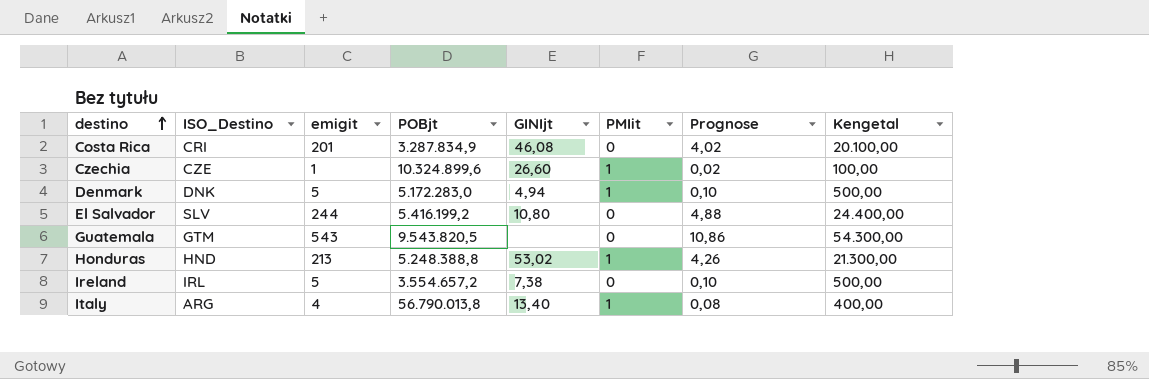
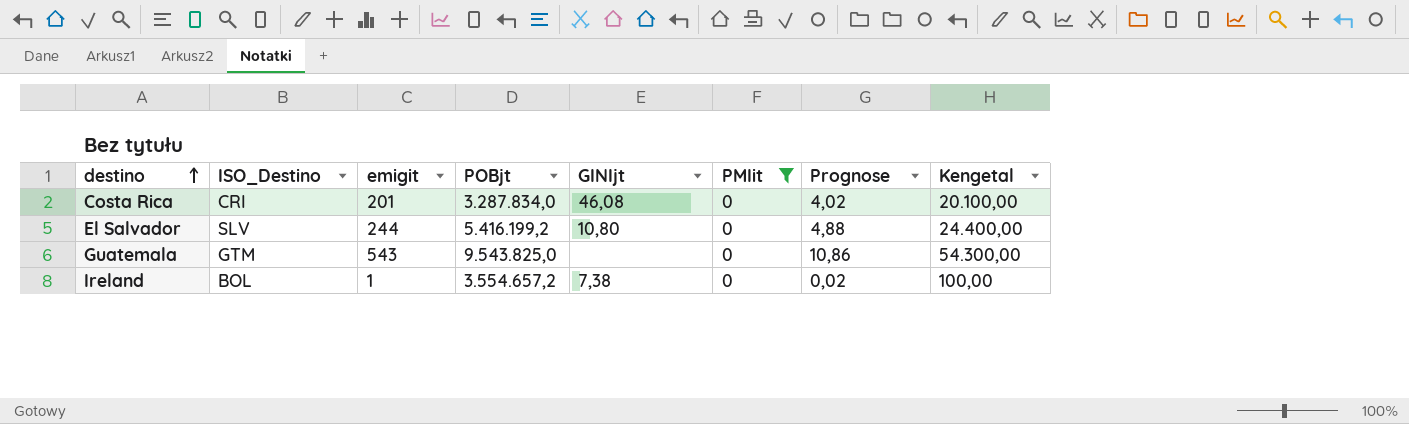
filter: none -> PMIit = 0
Costa Rica | POBjt: 3.287.834,9 -> 3.287.834,0
Guatemala | POBjt: 9.543.820,5 -> 9.543.825,0
Ireland | ISO_Destino: IRL -> BOL
Ireland | emigit: 5 -> 1
Ireland | Prognose: 0,10 -> 0,02
Ireland | Kengetal: 500,00 -> 100,00

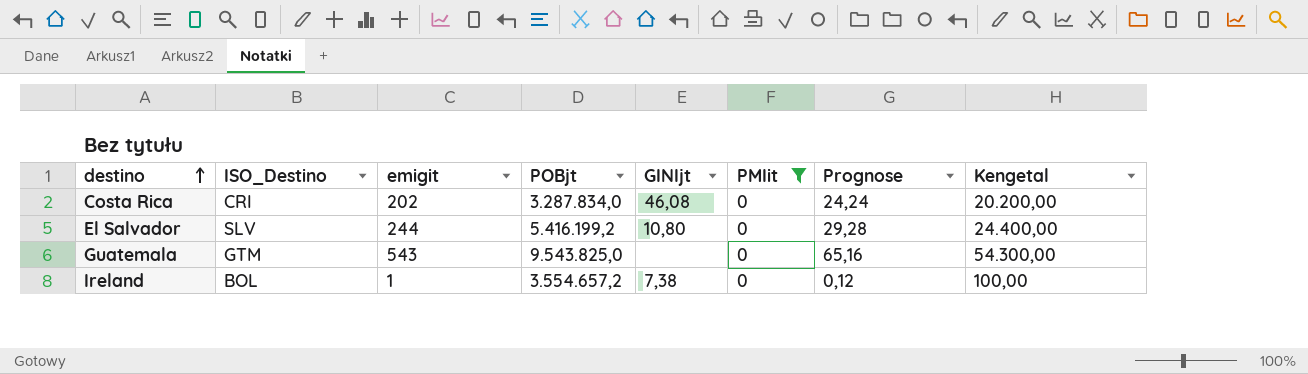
column Prognose | formula: [emigit] * 0,02 -> [emigit] * 0,12
Costa Rica | emigit: 201 -> 202
Costa Rica | Kengetal: 20.100,00 -> 20.200,00

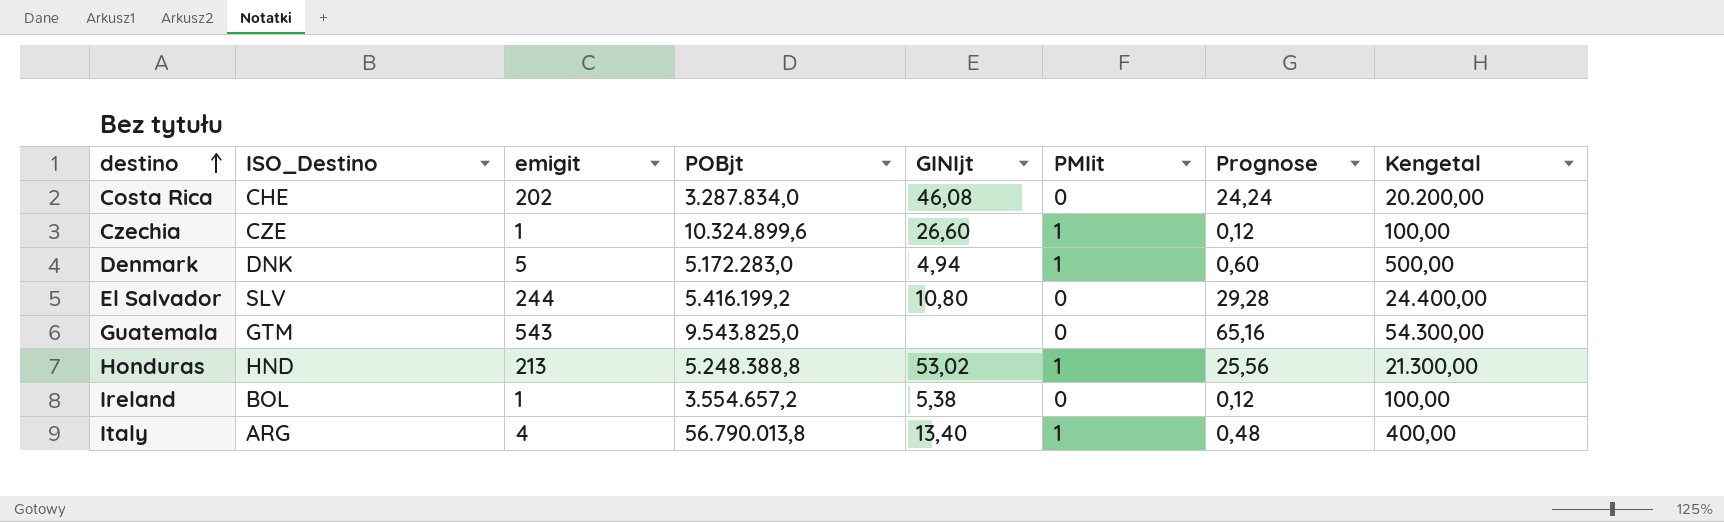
filter: PMIit = 0 -> none
Costa Rica | ISO_Destino: CRI -> CHE
Ireland | GINIjt: 7,38 -> 5,38

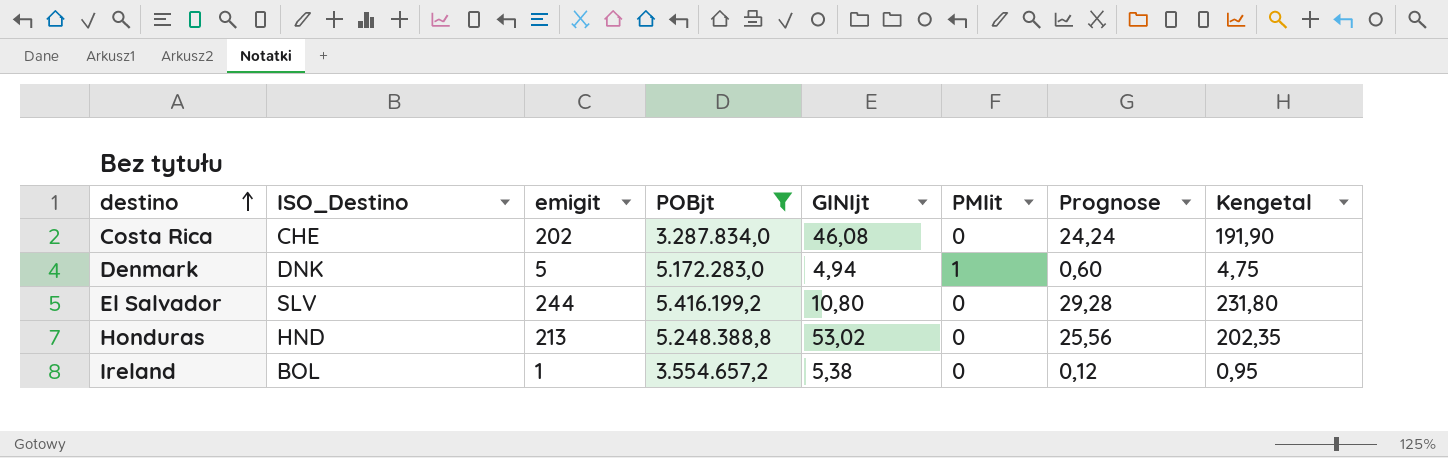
filter: none -> POBjt <= 5.416.199,2
column Kengetal | formula: [emigit] * 100 -> [emigit] * 0,95
Honduras | PMIit: 1 -> 0

